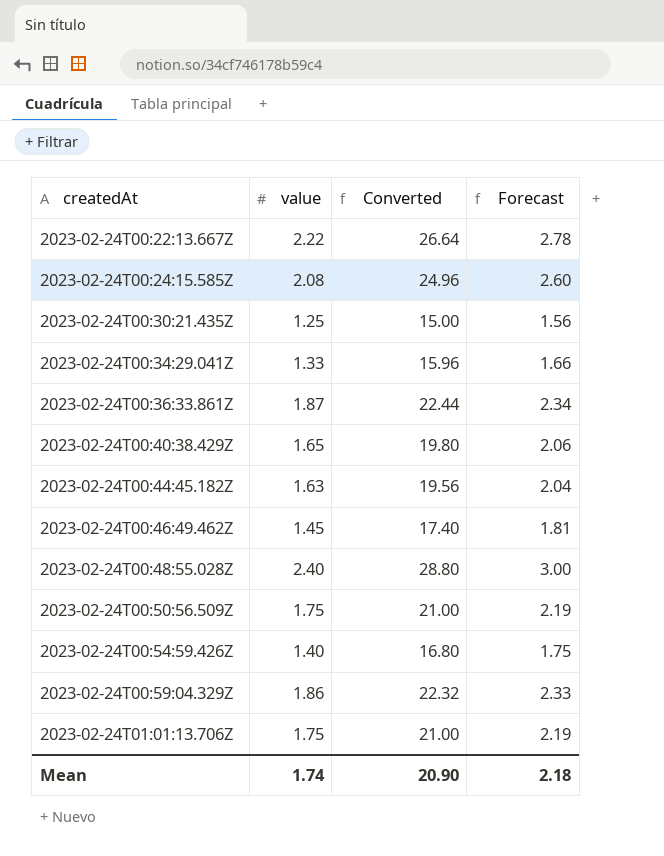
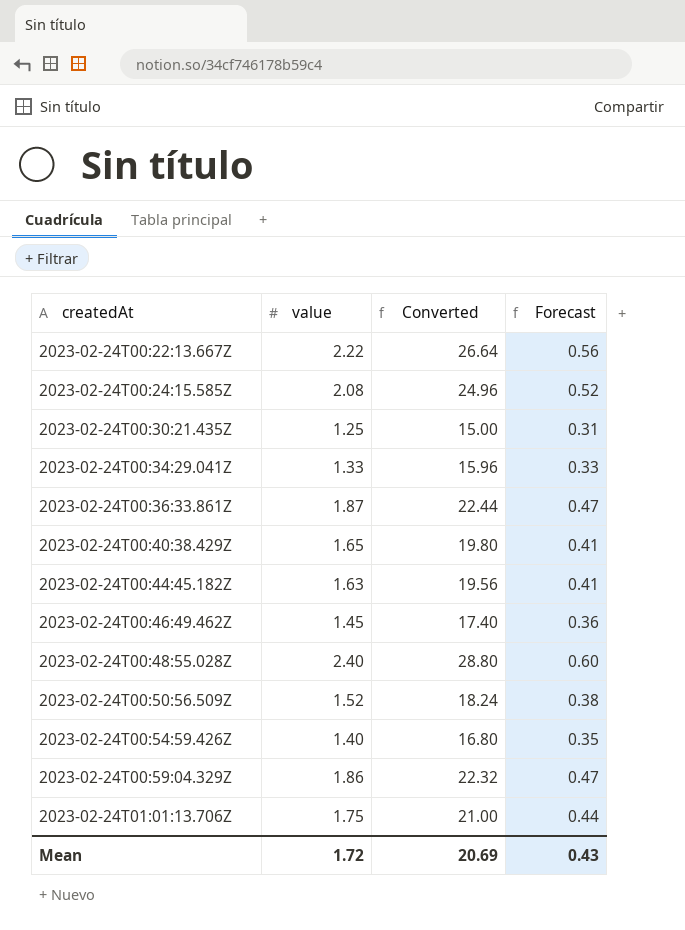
column Forecast | formula: [value] * 1.25 -> [value] * 0.25
2023-02-24T00:50:56.509Z | value: 1.75 -> 1.52
2023-02-24T00:50:56.509Z | Converted: 21.00 -> 18.24
Mean | value: 1.74 -> 1.72
Mean | Converted: 20.90 -> 20.69
Mean | Forecast: 2.18 -> 0.43

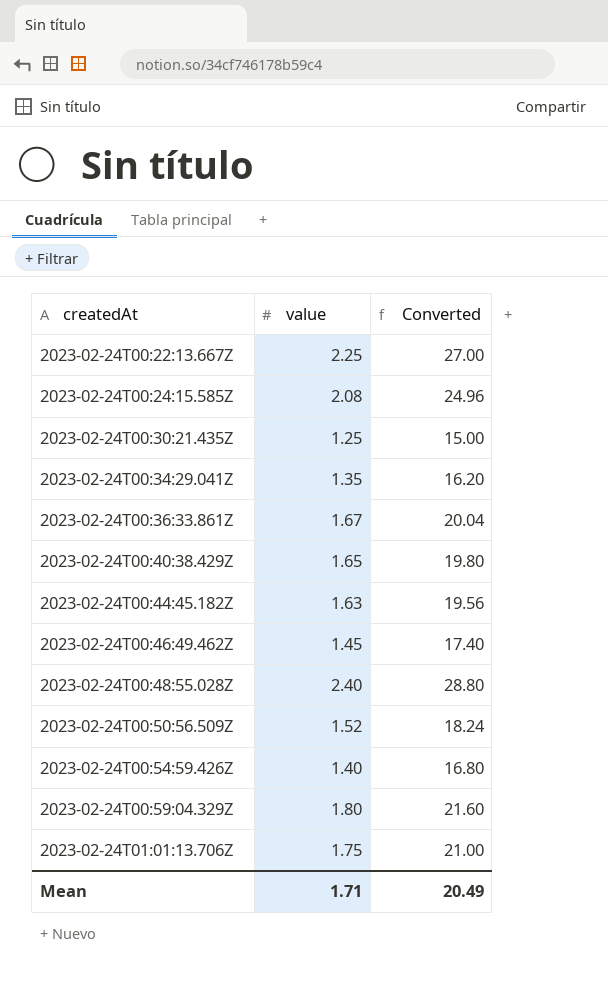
column Forecast | formula: [value] * 0.25 -> none
2023-02-24T00:22:13.667Z | value: 2.22 -> 2.25
2023-02-24T00:22:13.667Z | Converted: 26.64 -> 27.00
2023-02-24T00:34:29.041Z | value: 1.33 -> 1.35
2023-02-24T00:34:29.041Z | Converted: 15.96 -> 16.20
2023-02-24T00:36:33.861Z | value: 1.87 -> 1.67
2023-02-24T00:36:33.861Z | Converted: 22.44 -> 20.04
2023-02-24T00:59:04.329Z | value: 1.86 -> 1.80
2023-02-24T00:59:04.329Z | Converted: 22.32 -> 21.60
Mean | value: 1.72 -> 1.71
Mean | Converted: 20.69 -> 20.49

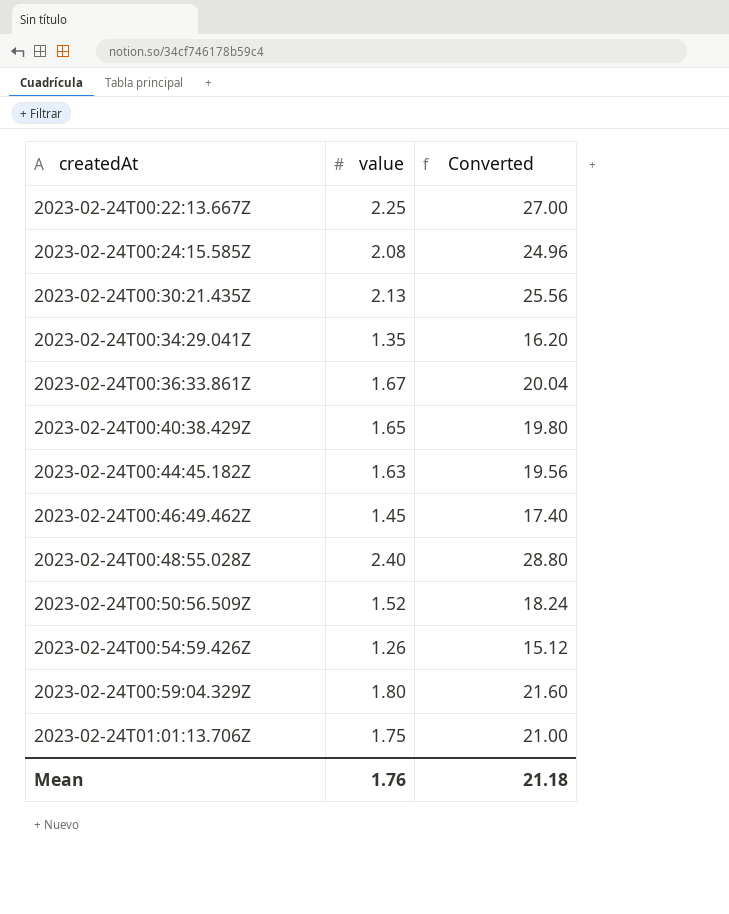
2023-02-24T00:30:21.435Z | value: 1.25 -> 2.13
2023-02-24T00:30:21.435Z | Converted: 15.00 -> 25.56
2023-02-24T00:54:59.426Z | value: 1.40 -> 1.26
2023-02-24T00:54:59.426Z | Converted: 16.80 -> 15.12
Mean | value: 1.71 -> 1.76
Mean | Converted: 20.49 -> 21.18

